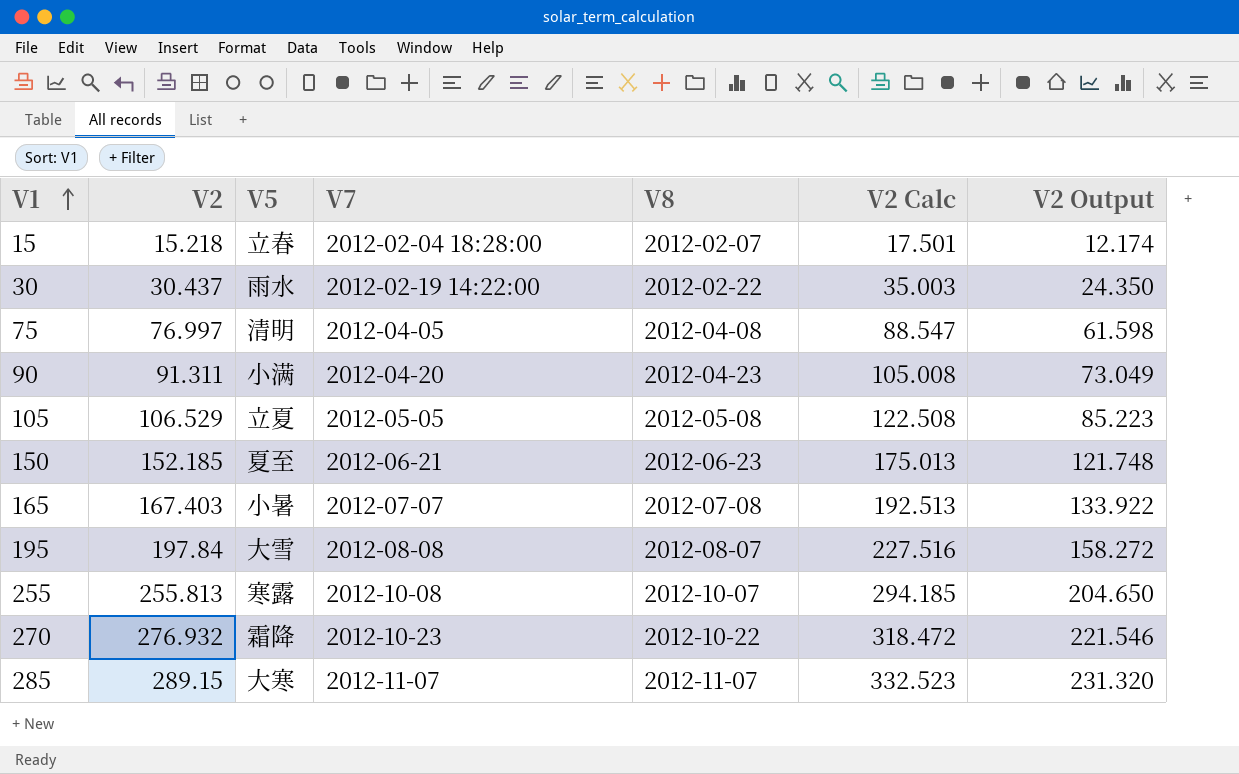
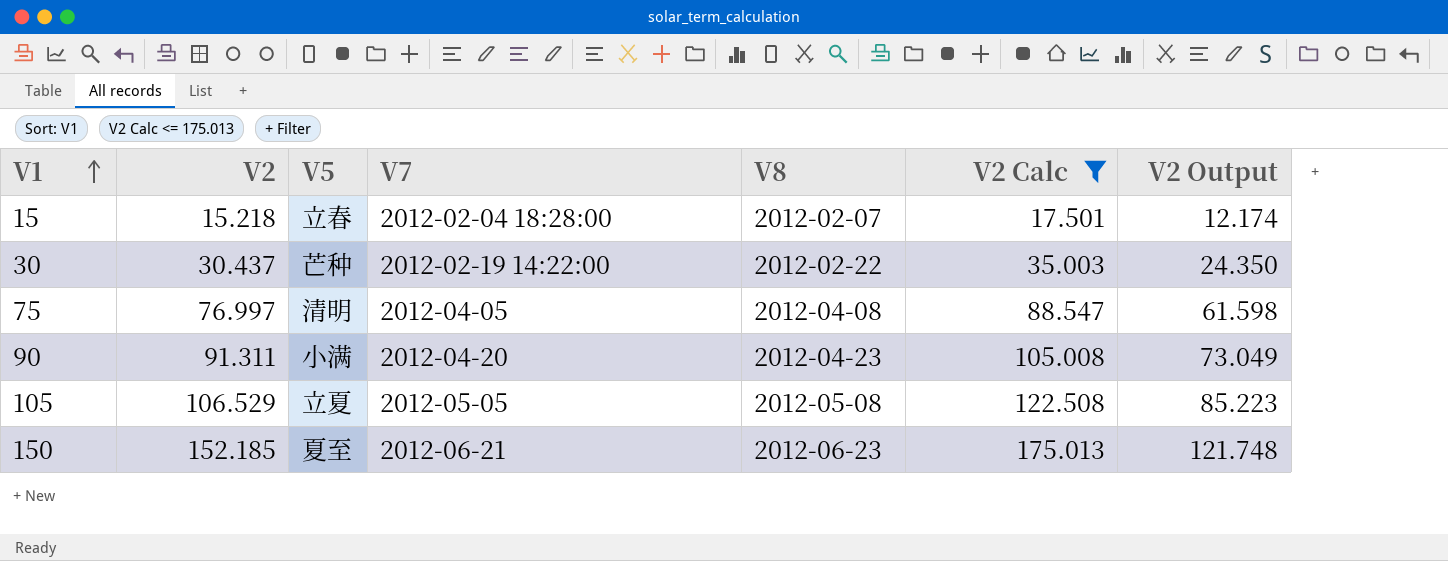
filter: none -> V2 Calc <= 175.013
30 | V5: 雨水 -> 芒种

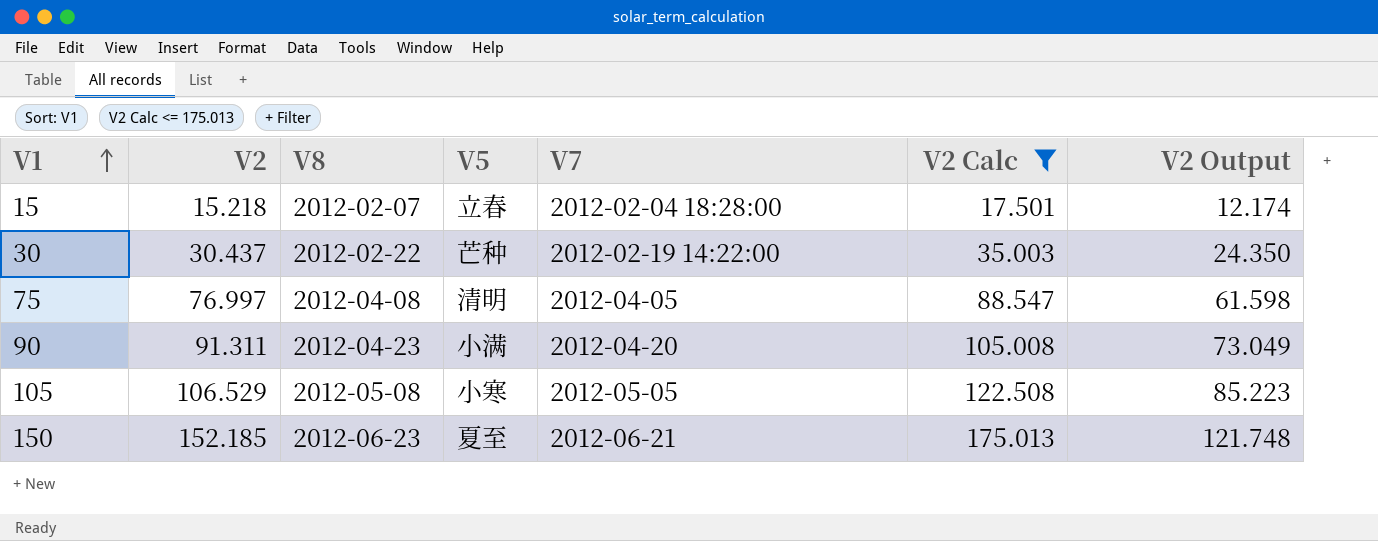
column V8 | position: 5 -> 3
105 | V5: 立夏 -> 小寒

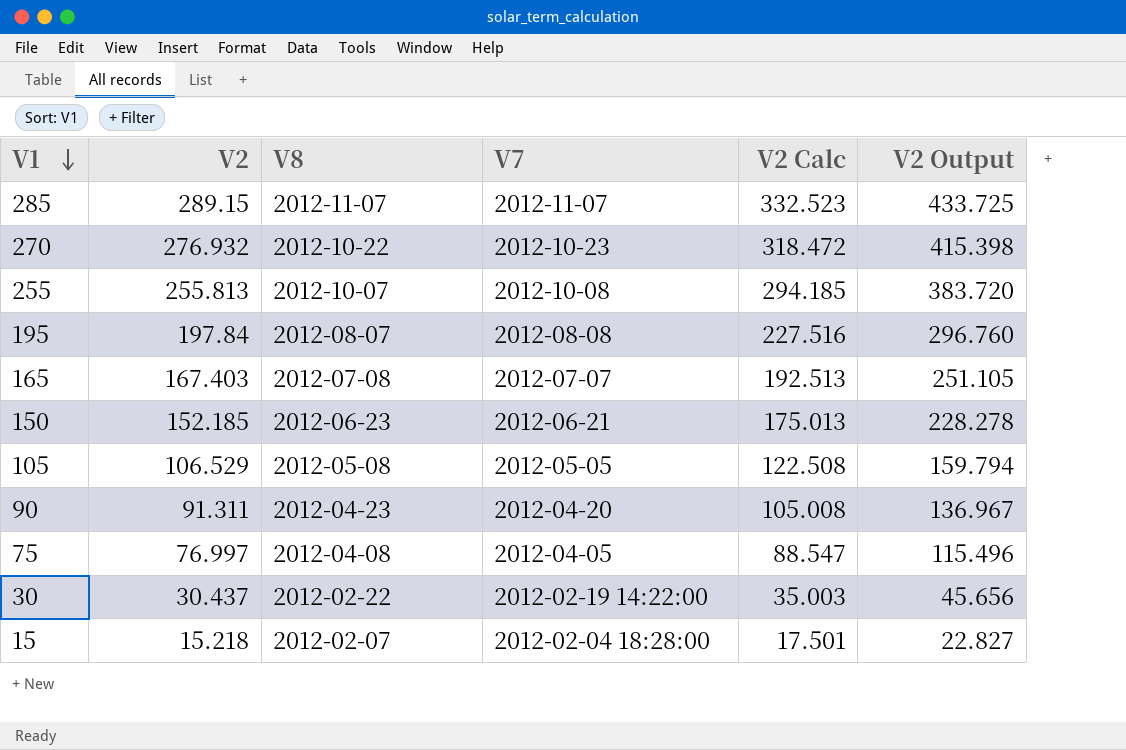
filter: V2 Calc <= 175.013 -> none
row order: V1 ascending -> V1 descending
column V5 | position: 4 -> none
column V2 Output | formula: [V2] * 0.8 -> [V2] * 1.5

